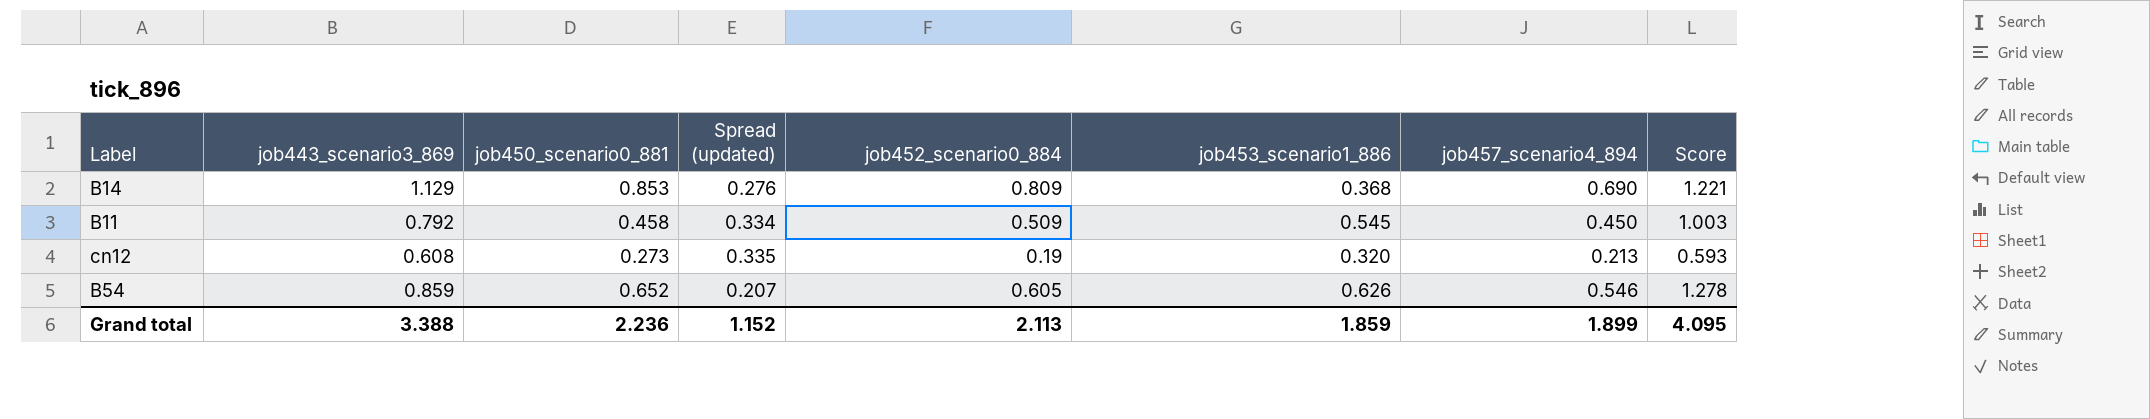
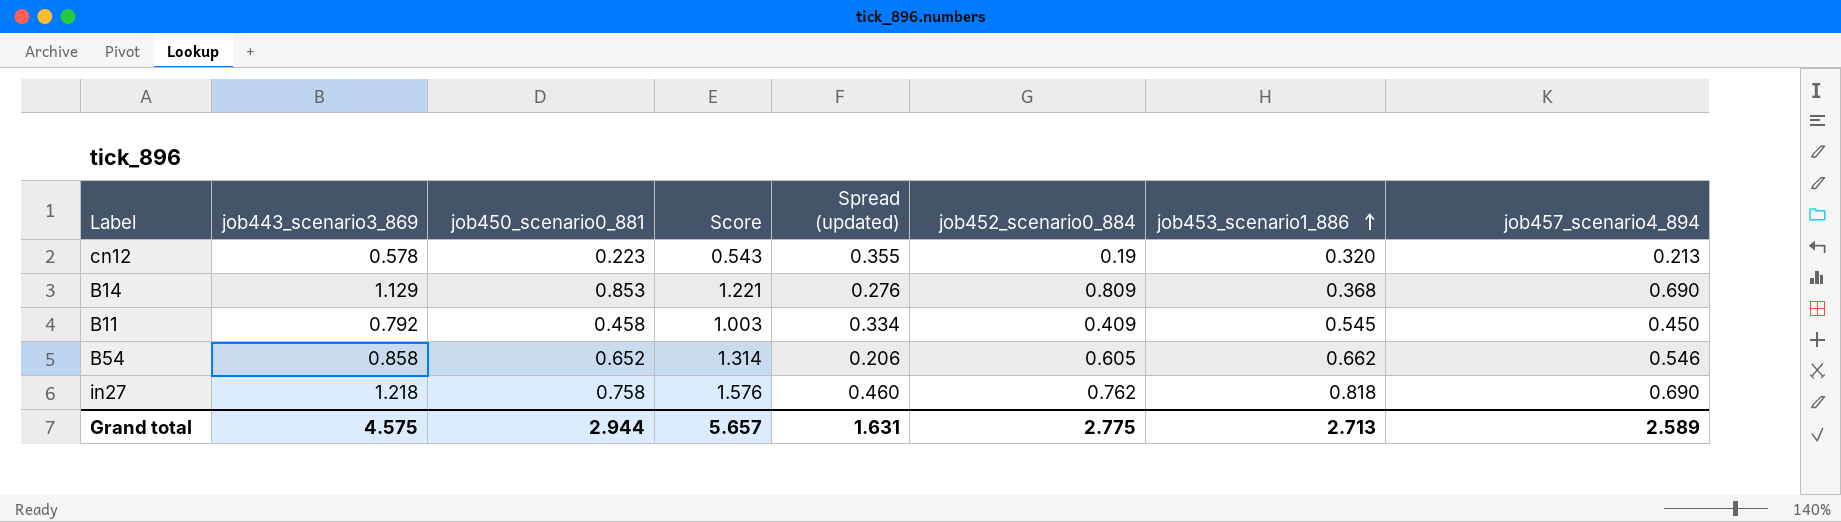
row order: none -> job453_scenario1_886 ascending
column Score | position: 8 -> 4
cn12 | job443_scenario3_869: 0.608 -> 0.578
cn12 | job450_scenario0_881: 0.273 -> 0.223
cn12 | Score: 0.593 -> 0.543
cn12 | Spread (updated): 0.335 -> 0.355
B11 | job452_scenario0_884: 0.509 -> 0.409
B54 | job443_scenario3_869: 0.859 -> 0.858
B54 | Score: 1.278 -> 1.314
B54 | Spread (updated): 0.207 -> 0.206
B54 | job453_scenario1_886: 0.626 -> 0.662
row in27: none -> 1.218 | 0.758 | 1.576 | 0.460 | 0.762 | 0.818 | 0.690
Grand total | job443_scenario3_869: 3.388 -> 4.575
Grand total | job450_scenario0_881: 2.236 -> 2.944
Grand total | Score: 4.095 -> 5.657
Grand total | Spread (updated): 1.152 -> 1.631
Grand total | job452_scenario0_884: 2.113 -> 2.775
Grand total | job453_scenario1_886: 1.859 -> 2.713
Grand total | job457_scenario4_894: 1.899 -> 2.589

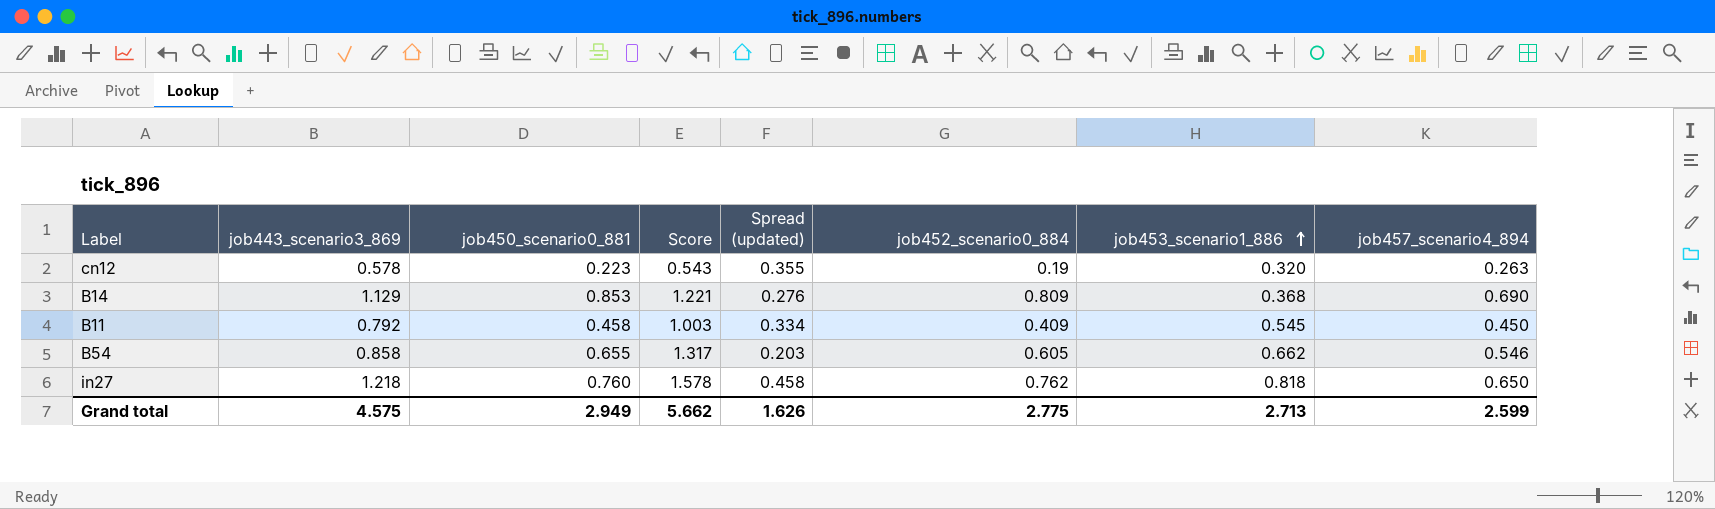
cn12 | job457_scenario4_894: 0.213 -> 0.263
B54 | job450_scenario0_881: 0.652 -> 0.655
B54 | Score: 1.314 -> 1.317
B54 | Spread (updated): 0.206 -> 0.203
in27 | job450_scenario0_881: 0.758 -> 0.760
in27 | Score: 1.576 -> 1.578
in27 | Spread (updated): 0.460 -> 0.458
in27 | job457_scenario4_894: 0.690 -> 0.650
Grand total | job450_scenario0_881: 2.944 -> 2.949
Grand total | Score: 5.657 -> 5.662
Grand total | Spread (updated): 1.631 -> 1.626
Grand total | job457_scenario4_894: 2.589 -> 2.599

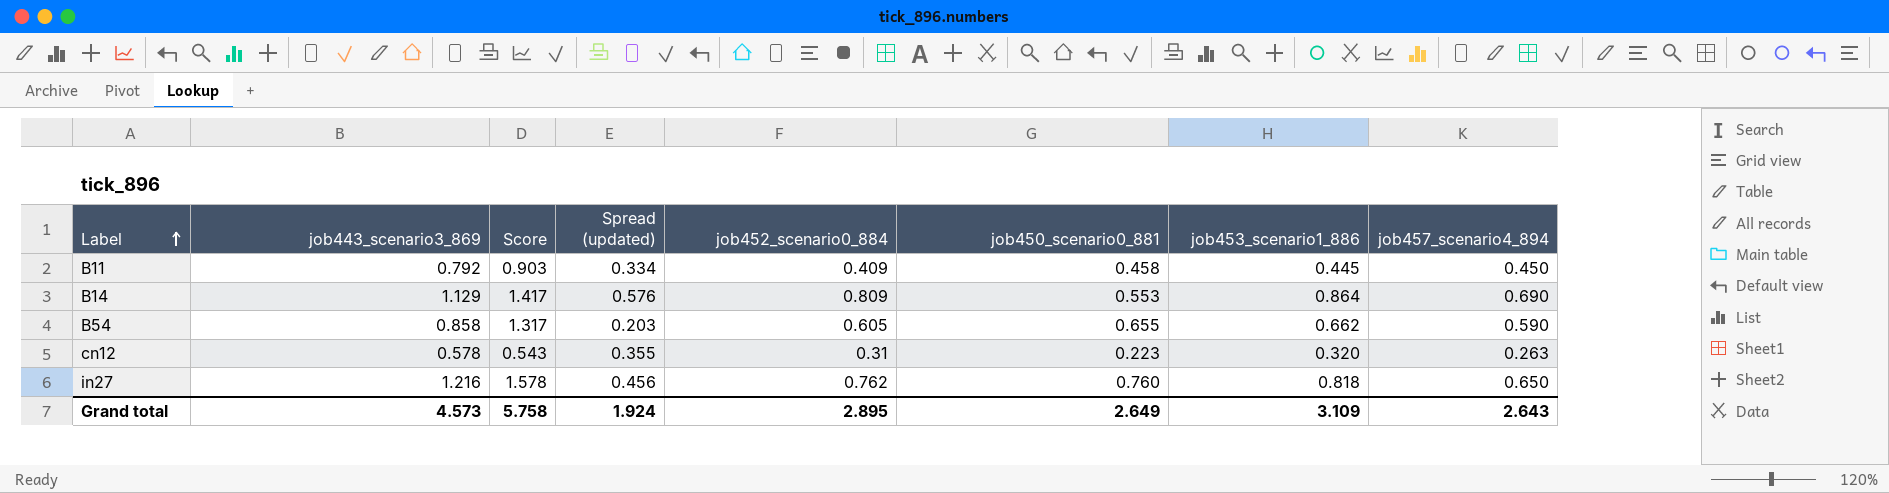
row order: job453_scenario1_886 ascending -> Label ascending
column job450_scenario0_881 | position: 3 -> 6
B11 | Score: 1.003 -> 0.903
B11 | job453_scenario1_886: 0.545 -> 0.445
B14 | Score: 1.221 -> 1.417
B14 | Spread (updated): 0.276 -> 0.576
B14 | job450_scenario0_881: 0.853 -> 0.553
B14 | job453_scenario1_886: 0.368 -> 0.864
B54 | job457_scenario4_894: 0.546 -> 0.590
cn12 | job452_scenario0_884: 0.19 -> 0.31
in27 | job443_scenario3_869: 1.218 -> 1.216
in27 | Spread (updated): 0.458 -> 0.456
Grand total | job443_scenario3_869: 4.575 -> 4.573
Grand total | Score: 5.662 -> 5.758
Grand total | Spread (updated): 1.626 -> 1.924
Grand total | job452_scenario0_884: 2.775 -> 2.895
Grand total | job450_scenario0_881: 2.949 -> 2.649
Grand total | job453_scenario1_886: 2.713 -> 3.109
Grand total | job457_scenario4_894: 2.599 -> 2.643

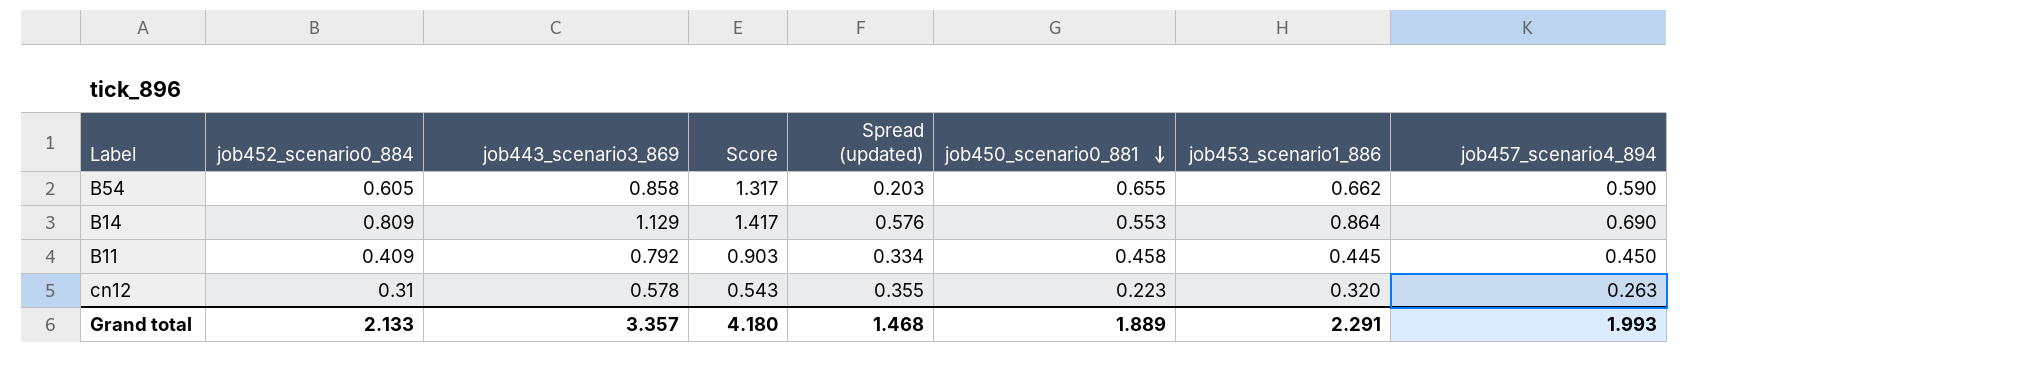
row order: Label ascending -> job450_scenario0_881 descending
column job452_scenario0_884 | position: 5 -> 2
row in27: 1.216 | 1.578 | 0.456 | 0.762 | 0.760 | 0.818 | 0.650 -> none
Grand total | job452_scenario0_884: 2.895 -> 2.133
Grand total | job443_scenario3_869: 4.573 -> 3.357
Grand total | Score: 5.758 -> 4.180
Grand total | Spread (updated): 1.924 -> 1.468
Grand total | job450_scenario0_881: 2.649 -> 1.889
Grand total | job453_scenario1_886: 3.109 -> 2.291
Grand total | job457_scenario4_894: 2.643 -> 1.993

